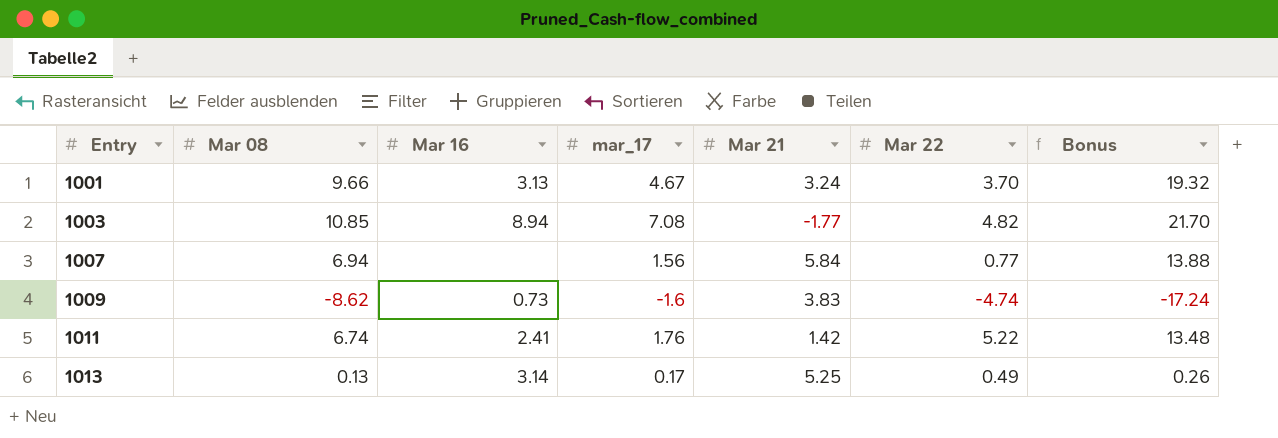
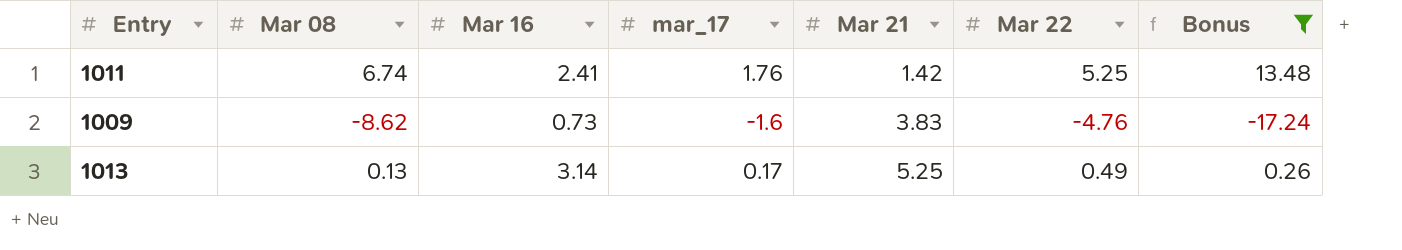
filter: none -> Bonus <= 13.48
row order: Entry ascending -> Mar 21 ascending
1011 | Mar 22: 5.22 -> 5.25
1009 | Mar 22: -4.74 -> -4.76

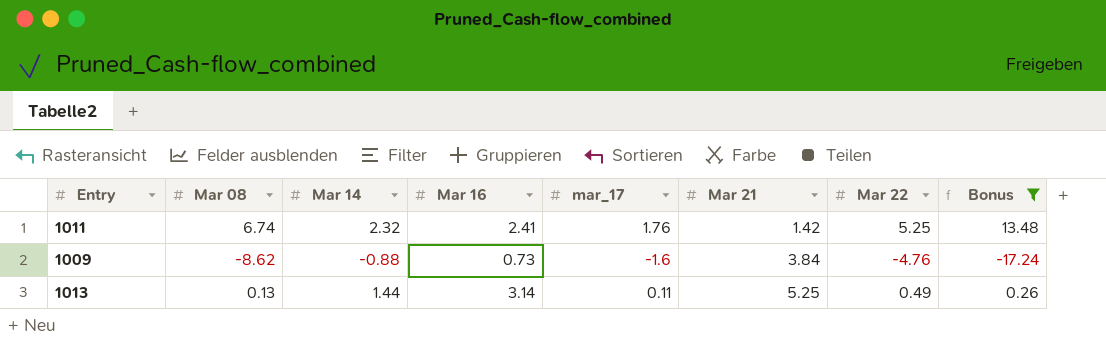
column Mar 14 | position: none -> 3
1009 | Mar 21: 3.83 -> 3.84
1013 | mar_17: 0.17 -> 0.11

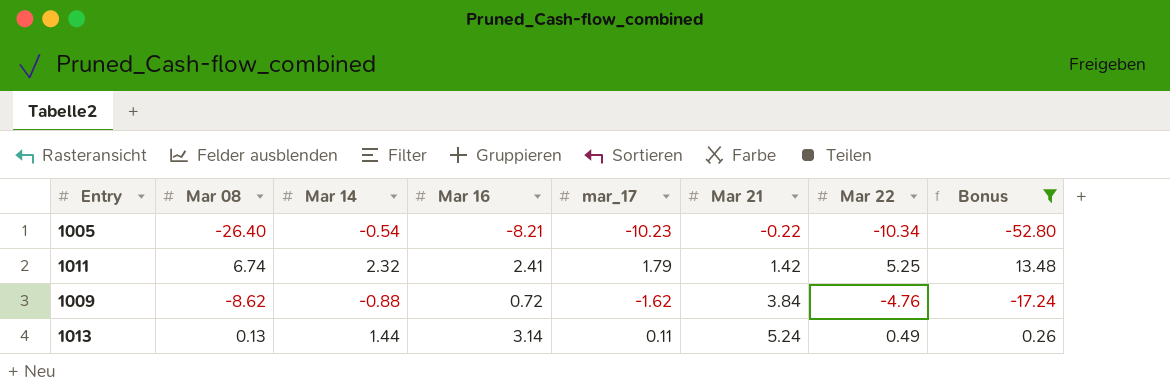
row 1005: none -> -26.40 | -0.54 | -8.21 | -10.23 | -0.22 | -10.34 | -52.80
1011 | mar_17: 1.76 -> 1.79
1009 | Mar 16: 0.73 -> 0.72
1009 | mar_17: -1.6 -> -1.62
1013 | Mar 21: 5.25 -> 5.24

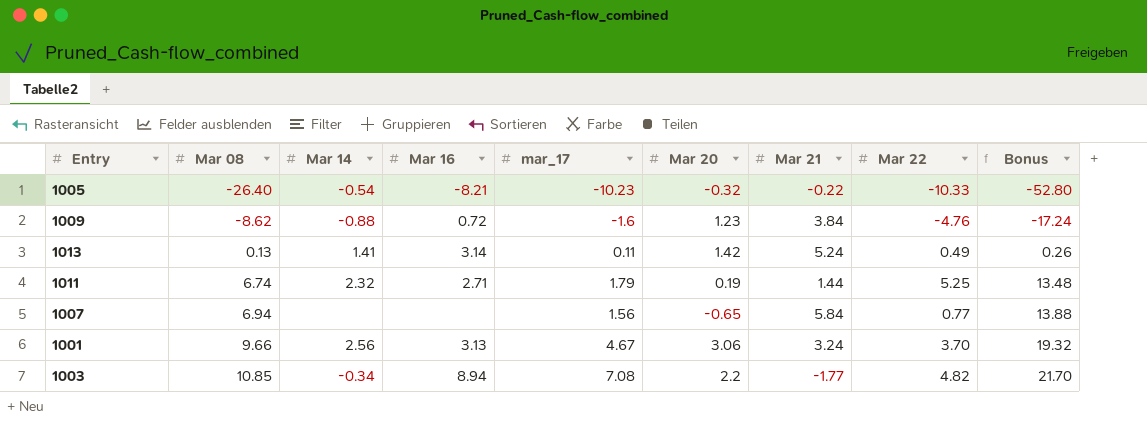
filter: Bonus <= 13.48 -> none
row order: Mar 21 ascending -> Mar 08 ascending
column Mar 20 | position: none -> 6
1005 | Mar 22: -10.34 -> -10.33
1009 | mar_17: -1.62 -> -1.6
1013 | Mar 14: 1.44 -> 1.41
1011 | Mar 16: 2.41 -> 2.71
1011 | Mar 21: 1.42 -> 1.44

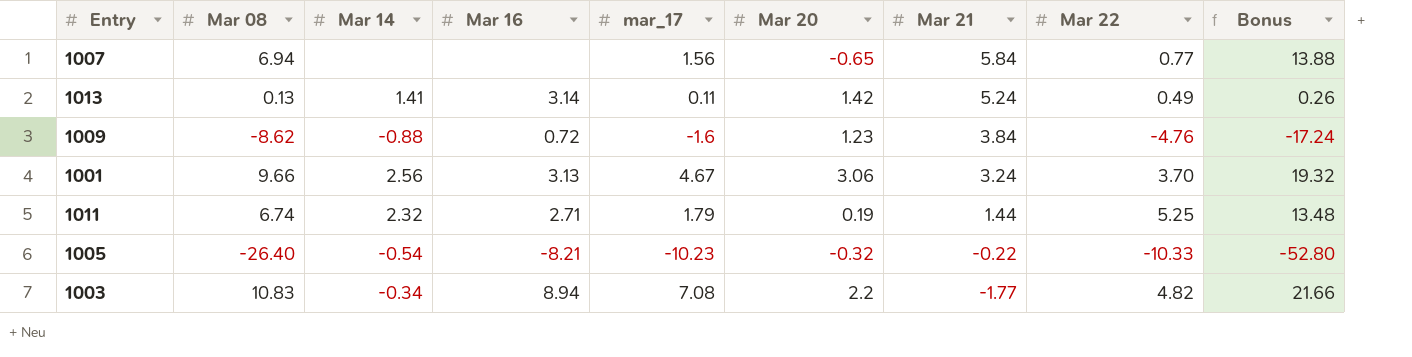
row order: Mar 08 ascending -> Mar 21 descending
1003 | Mar 08: 10.85 -> 10.83
1003 | Bonus: 21.70 -> 21.66

